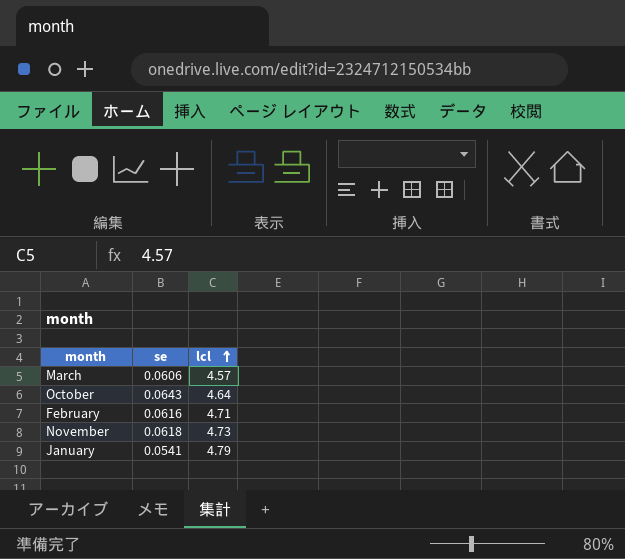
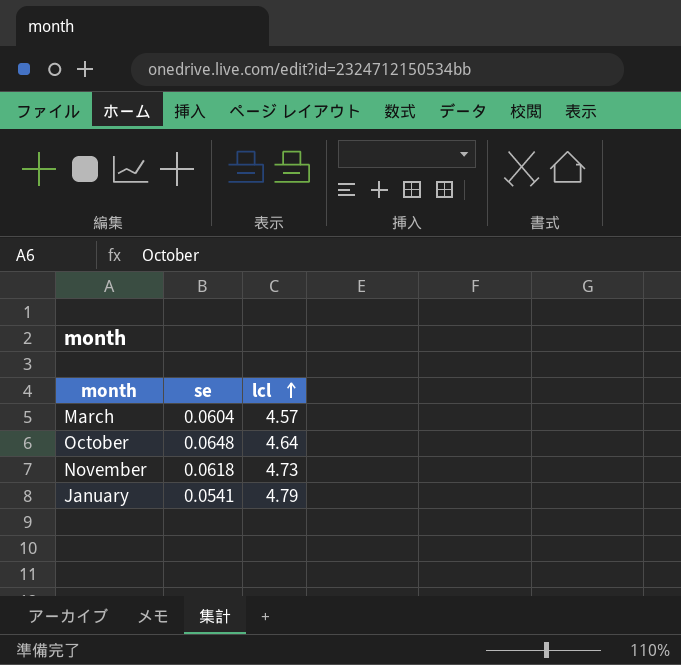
row February: 0.0616 | 4.71 -> none
March | se: 0.0606 -> 0.0604
October | se: 0.0643 -> 0.0648

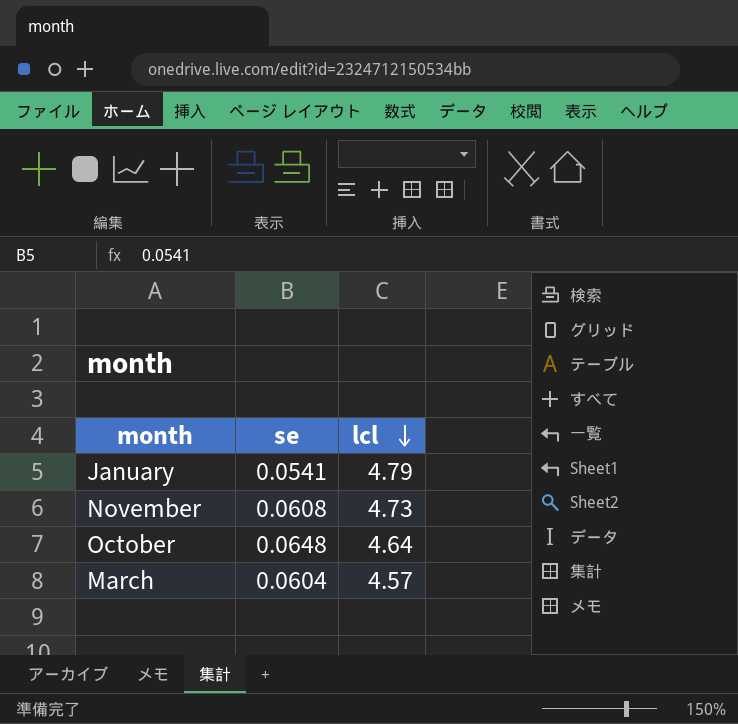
row order: lcl ascending -> lcl descending
November | se: 0.0618 -> 0.0608

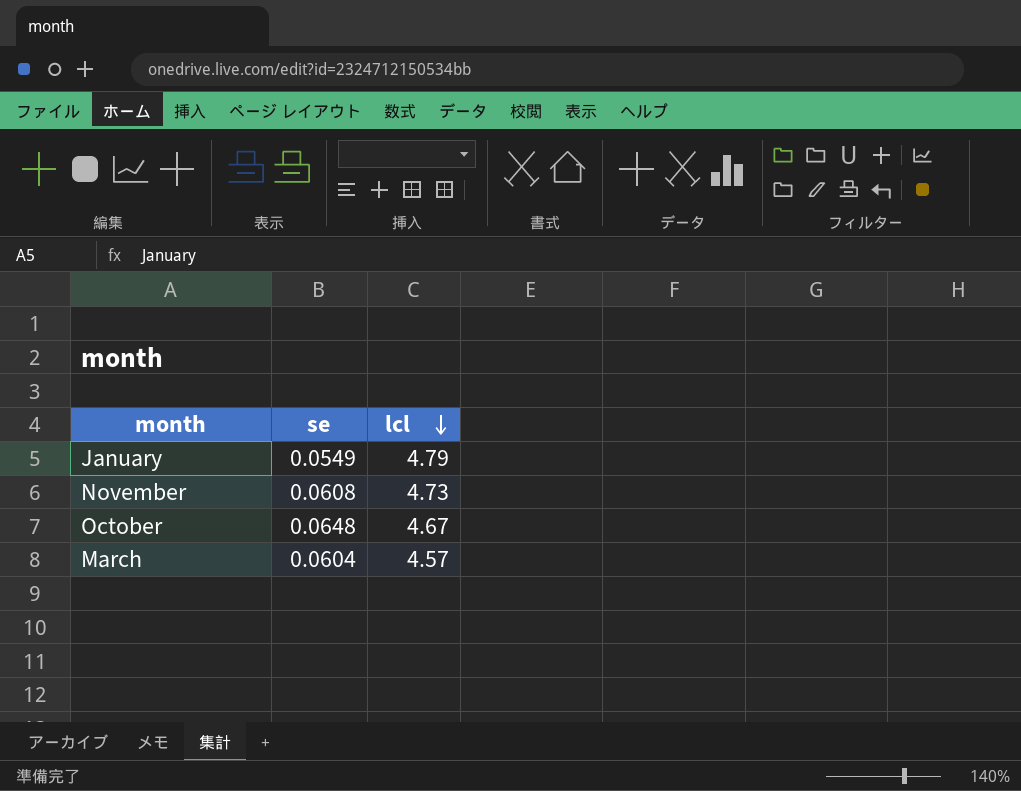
January | se: 0.0541 -> 0.0549
October | lcl: 4.64 -> 4.67

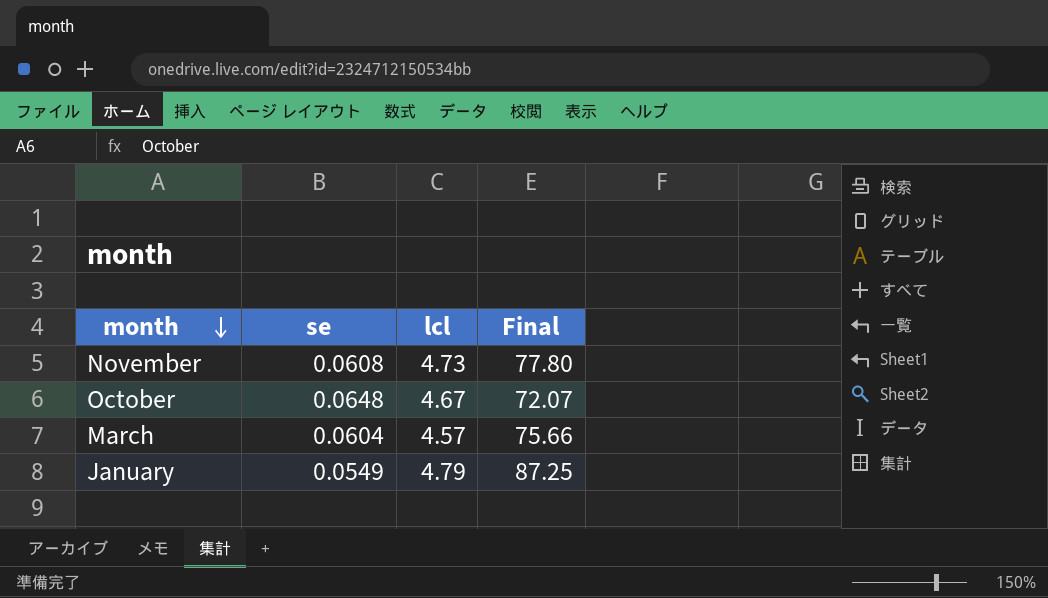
row order: lcl descending -> month descending
column Final | formula: none -> [lcl] / [se]

